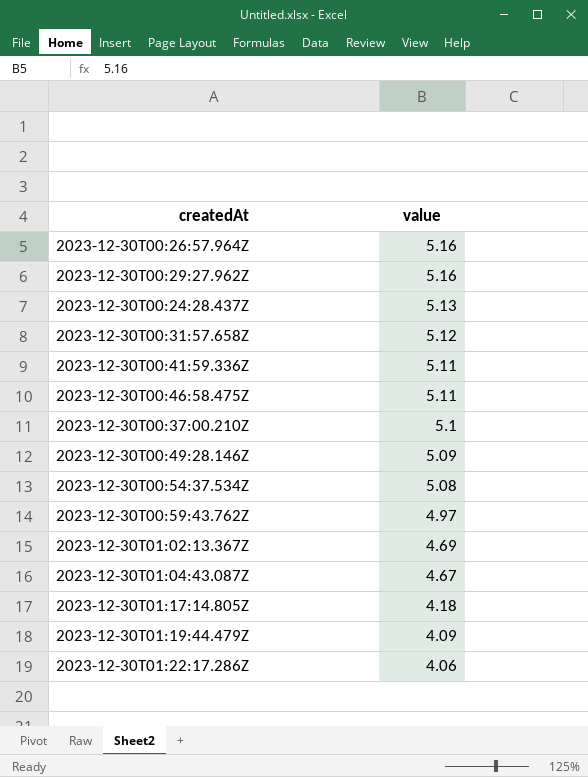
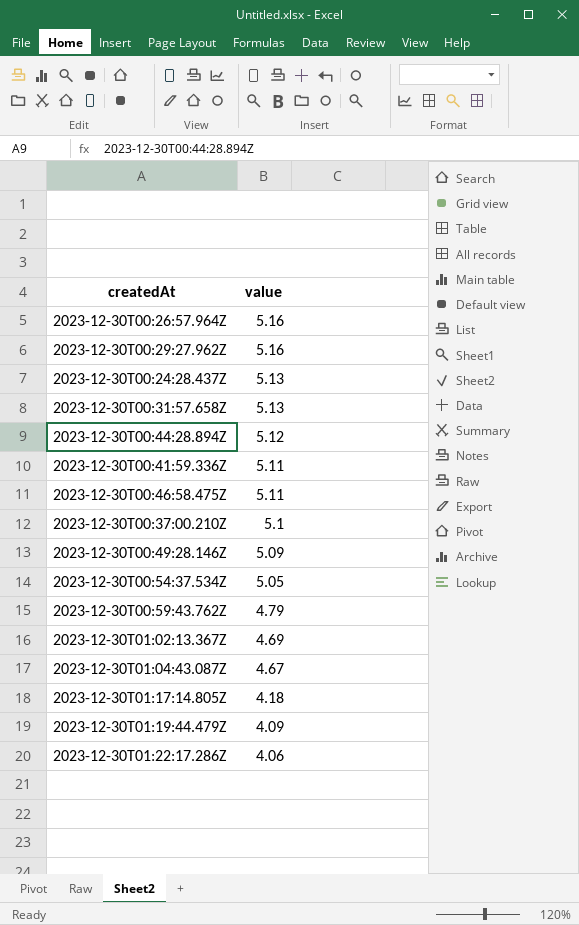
2023-12-30T00:31:57.658Z | value: 5.12 -> 5.13
row 2023-12-30T00:44:28.894Z: none -> 5.12
2023-12-30T00:54:37.534Z | value: 5.08 -> 5.05
2023-12-30T00:59:43.762Z | value: 4.97 -> 4.79

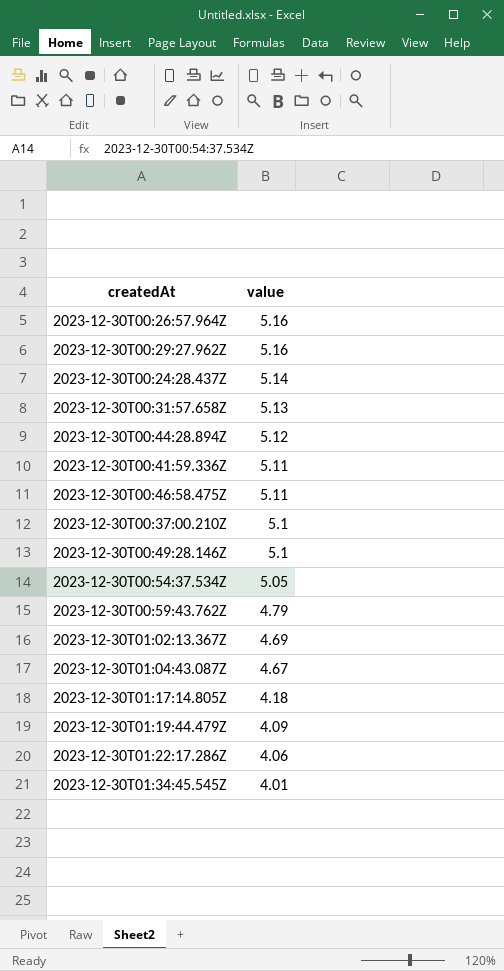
2023-12-30T00:24:28.437Z | value: 5.13 -> 5.14
2023-12-30T00:49:28.146Z | value: 5.09 -> 5.1
row 2023-12-30T01:34:45.545Z: none -> 4.01

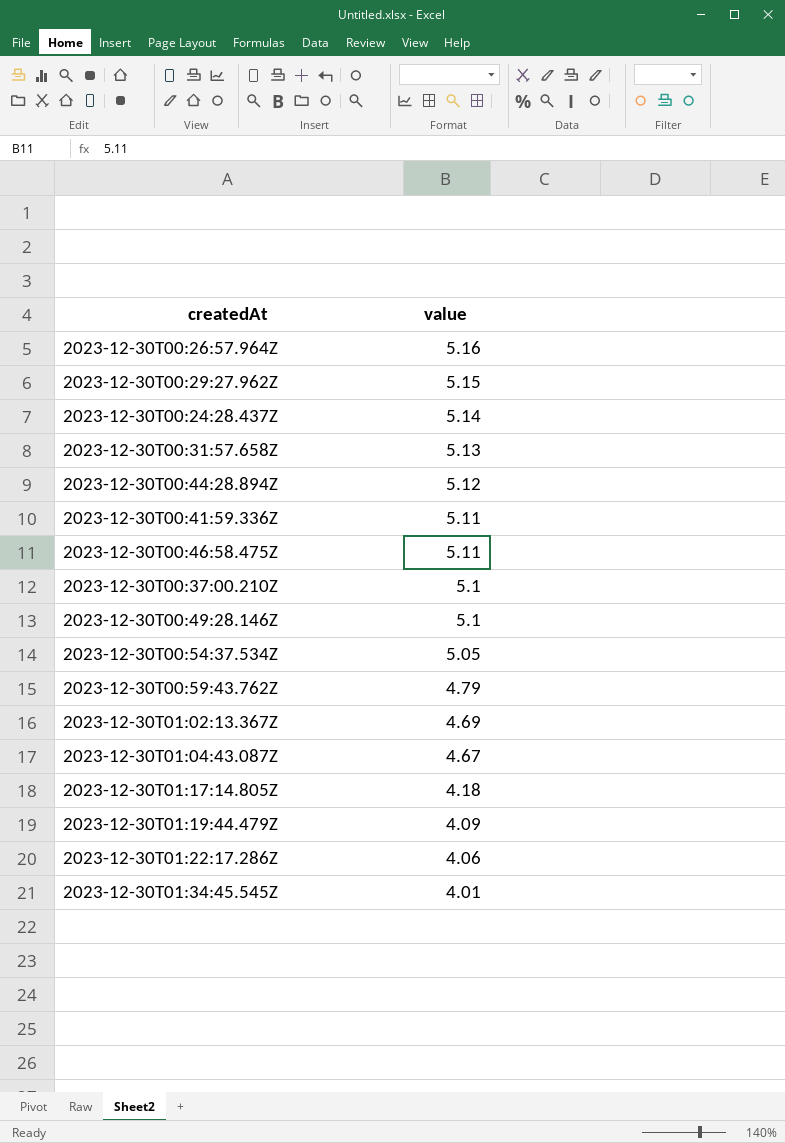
2023-12-30T00:29:27.962Z | value: 5.16 -> 5.15

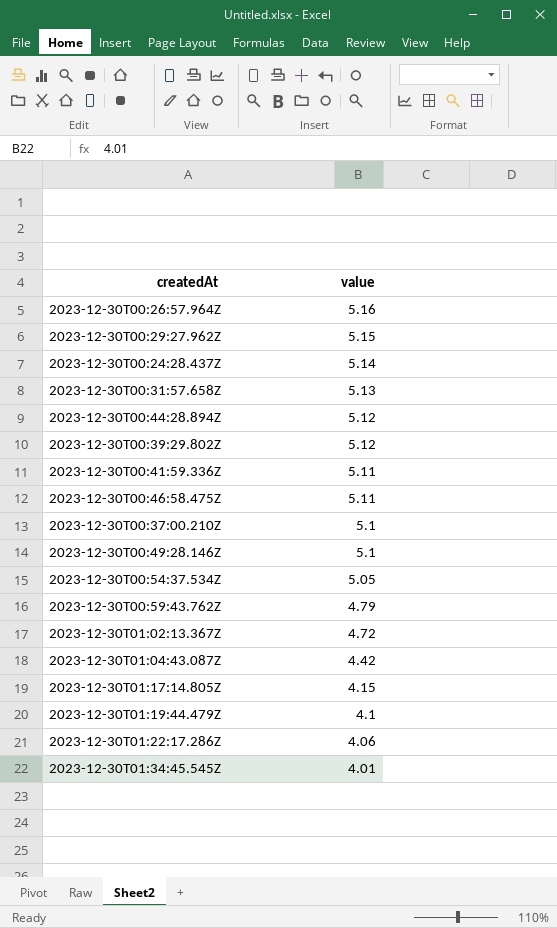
row 2023-12-30T00:39:29.802Z: none -> 5.12
2023-12-30T01:02:13.367Z | value: 4.69 -> 4.72
2023-12-30T01:04:43.087Z | value: 4.67 -> 4.42
2023-12-30T01:17:14.805Z | value: 4.18 -> 4.15
2023-12-30T01:19:44.479Z | value: 4.09 -> 4.1

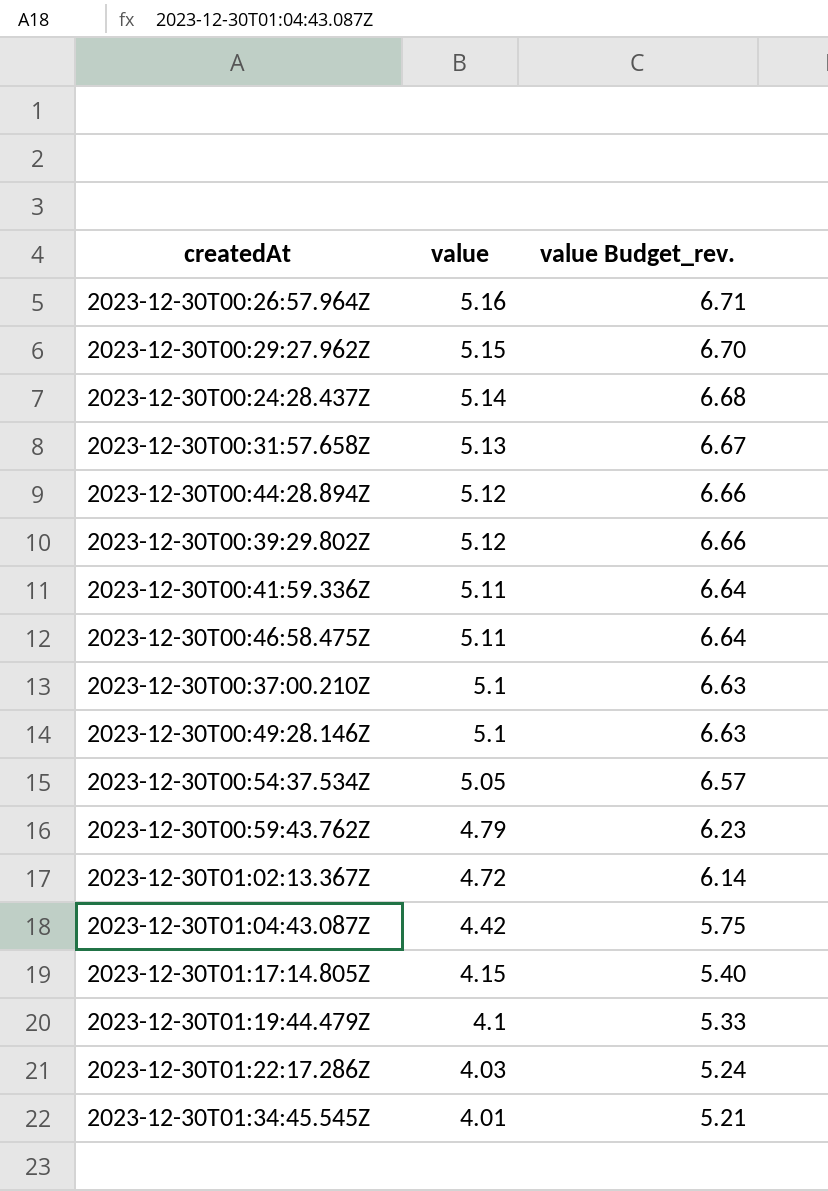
column value Budget_rev. | formula: none -> [value] * 1.3
2023-12-30T01:22:17.286Z | value: 4.06 -> 4.03

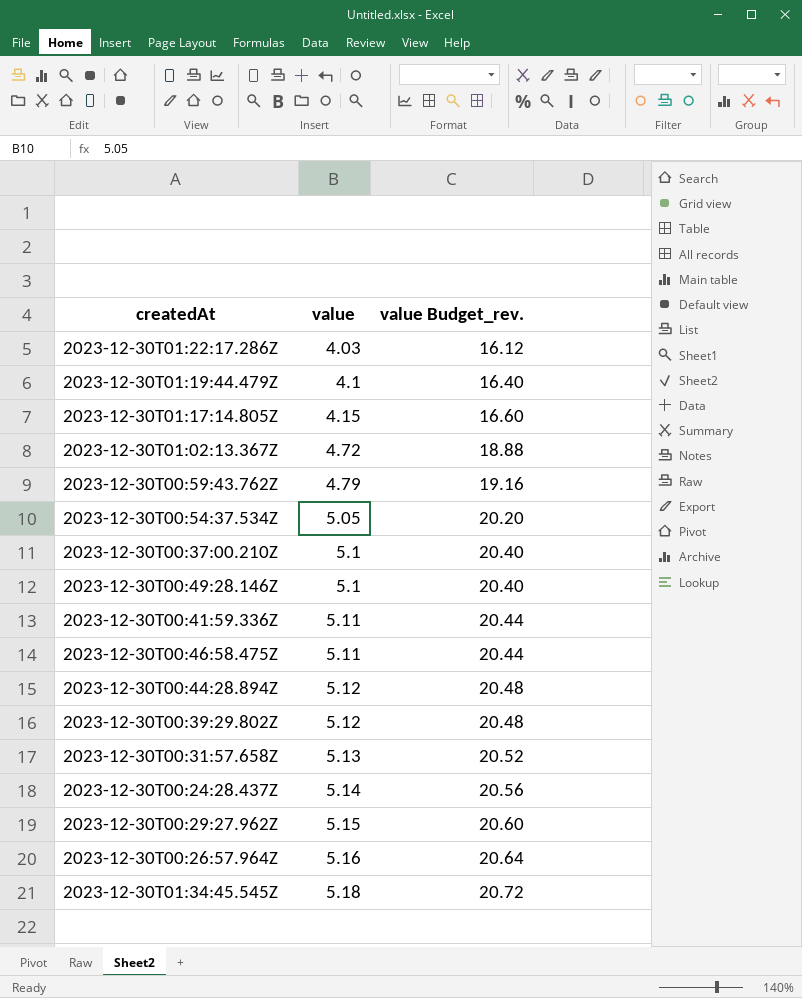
row order: value descending -> value ascending
column value Budget_rev. | formula: [value] * 1.3 -> [value] * 4
row 2023-12-30T01:04:43.087Z: 4.42 | 5.75 -> none
2023-12-30T01:34:45.545Z | value: 4.01 -> 5.18

